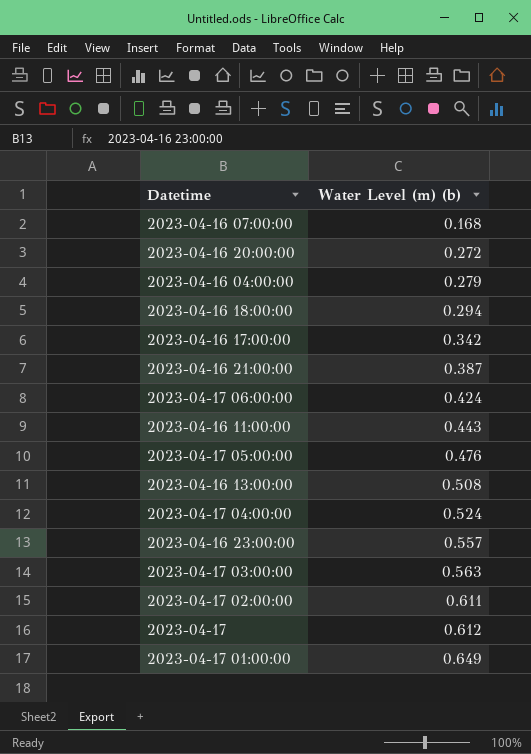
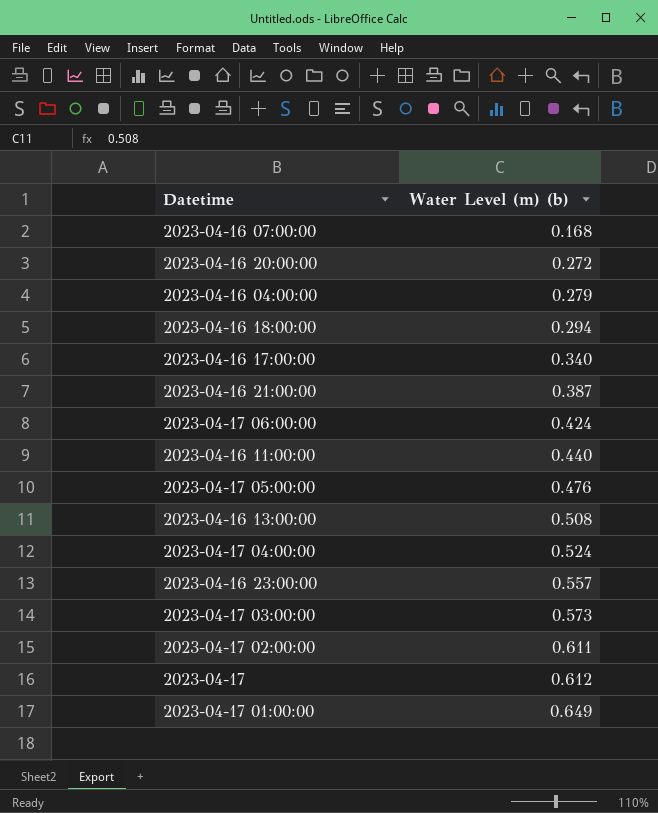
2023-04-16 17:00:00 | Water Level (m) (b): 0.342 -> 0.340
2023-04-16 11:00:00 | Water Level (m) (b): 0.443 -> 0.440
2023-04-17 03:00:00 | Water Level (m) (b): 0.563 -> 0.573

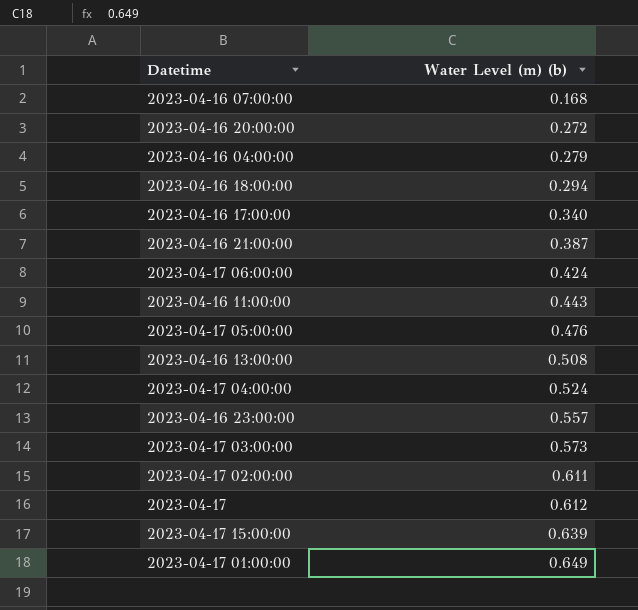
2023-04-16 11:00:00 | Water Level (m) (b): 0.440 -> 0.443
row 2023-04-17 15:00:00: none -> 0.639

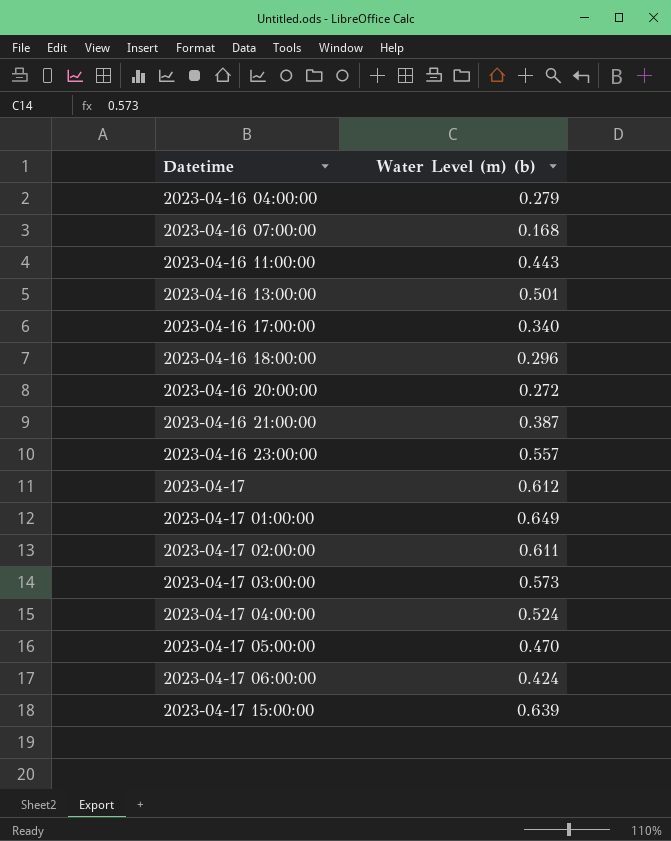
row order: Water Level (m) (b) ascending -> Datetime ascending
2023-04-16 13:00:00 | Water Level (m) (b): 0.508 -> 0.501
2023-04-16 18:00:00 | Water Level (m) (b): 0.294 -> 0.296
2023-04-17 05:00:00 | Water Level (m) (b): 0.476 -> 0.470

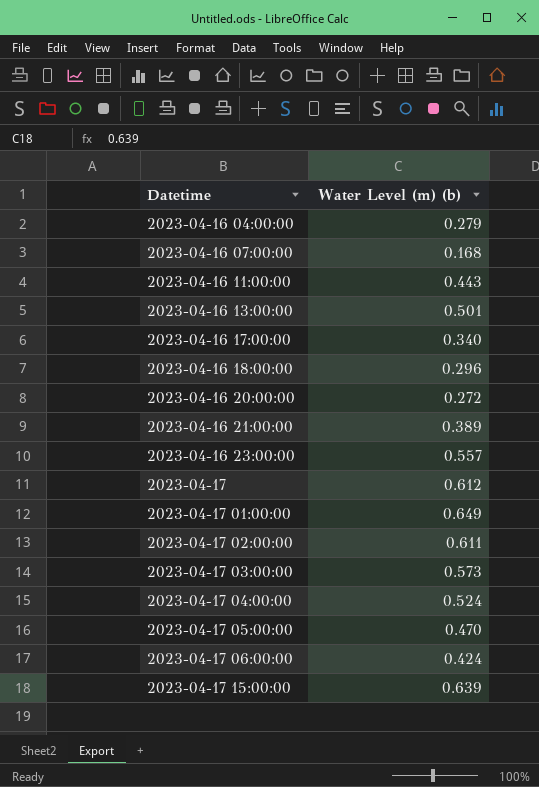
2023-04-16 21:00:00 | Water Level (m) (b): 0.387 -> 0.389

